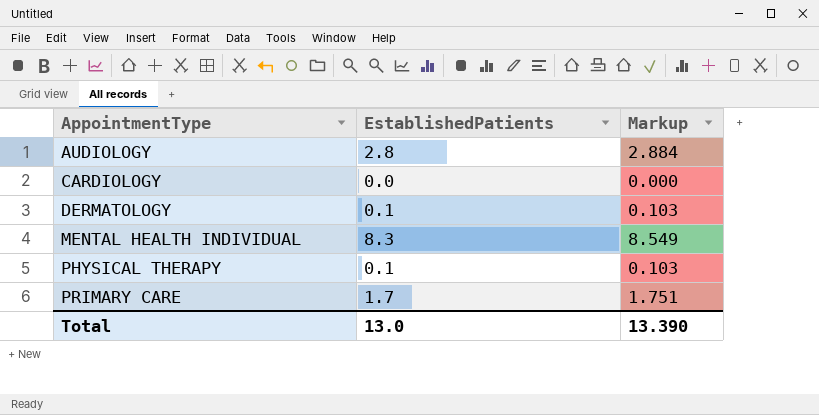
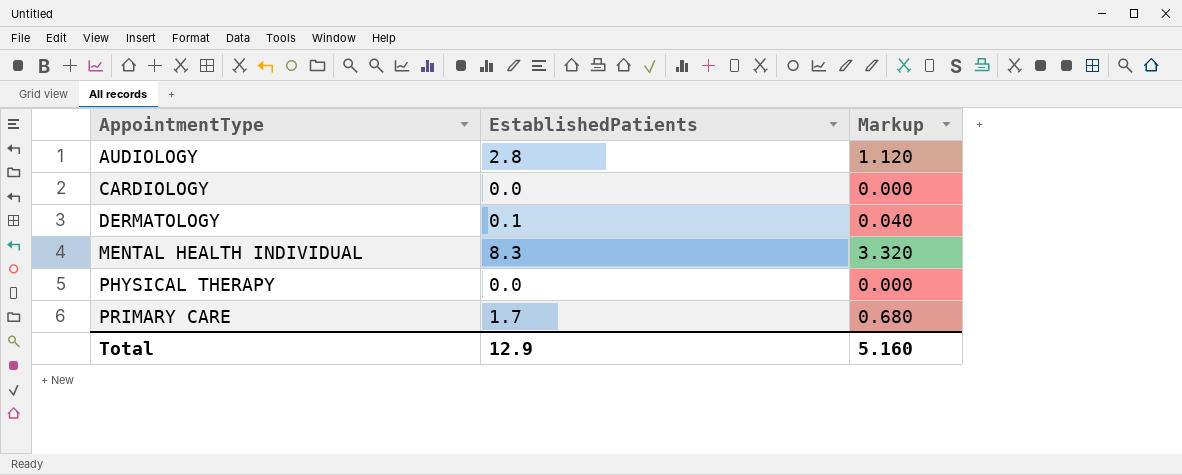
column Markup | formula: [EstablishedPatients] * 1.03 -> [EstablishedPatients] * 0.4
PHYSICAL THERAPY | EstablishedPatients: 0.1 -> 0.0
Total | EstablishedPatients: 13.0 -> 12.9
Total | Markup: 13.390 -> 5.160

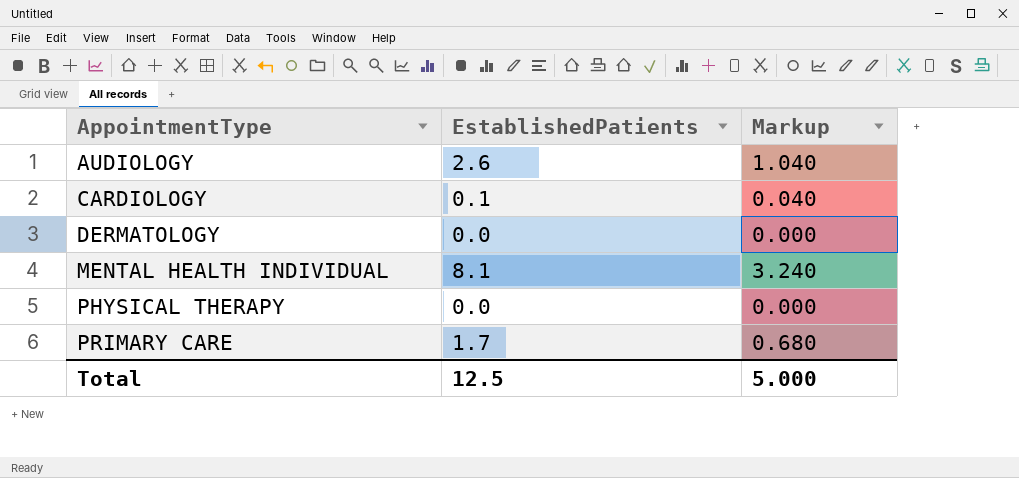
AUDIOLOGY | EstablishedPatients: 2.8 -> 2.6
AUDIOLOGY | Markup: 1.120 -> 1.040
CARDIOLOGY | EstablishedPatients: 0.0 -> 0.1
CARDIOLOGY | Markup: 0.000 -> 0.040
DERMATOLOGY | EstablishedPatients: 0.1 -> 0.0
DERMATOLOGY | Markup: 0.040 -> 0.000
MENTAL HEALTH INDIVIDUAL | EstablishedPatients: 8.3 -> 8.1
MENTAL HEALTH INDIVIDUAL | Markup: 3.320 -> 3.240
Total | EstablishedPatients: 12.9 -> 12.5
Total | Markup: 5.160 -> 5.000

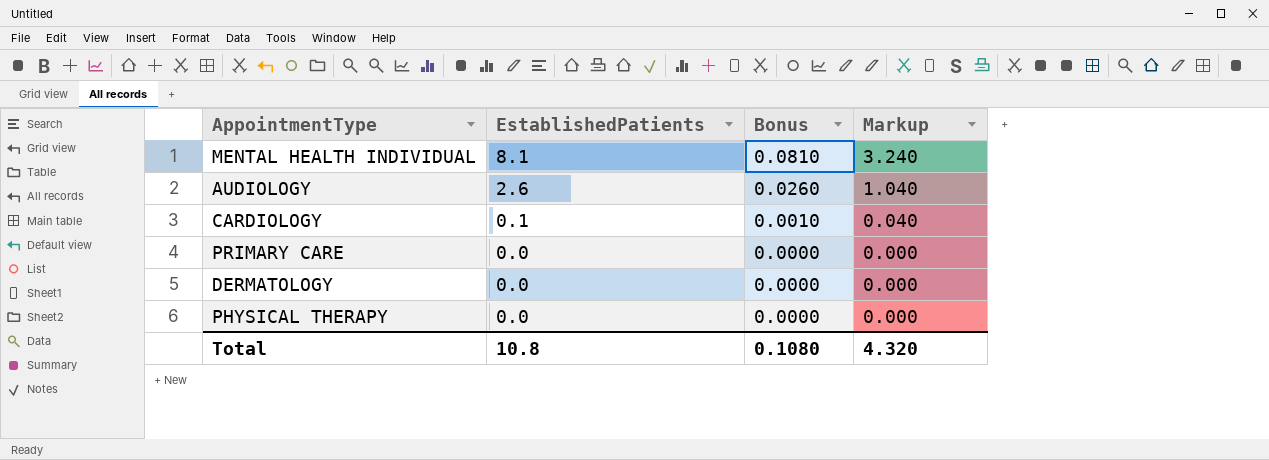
row order: AppointmentType ascending -> EstablishedPatients descending
column Bonus | formula: none -> [EstablishedPatients] * 0.01
PRIMARY CARE | EstablishedPatients: 1.7 -> 0.0
PRIMARY CARE | Markup: 0.680 -> 0.000
Total | EstablishedPatients: 12.5 -> 10.8
Total | Markup: 5.000 -> 4.320

